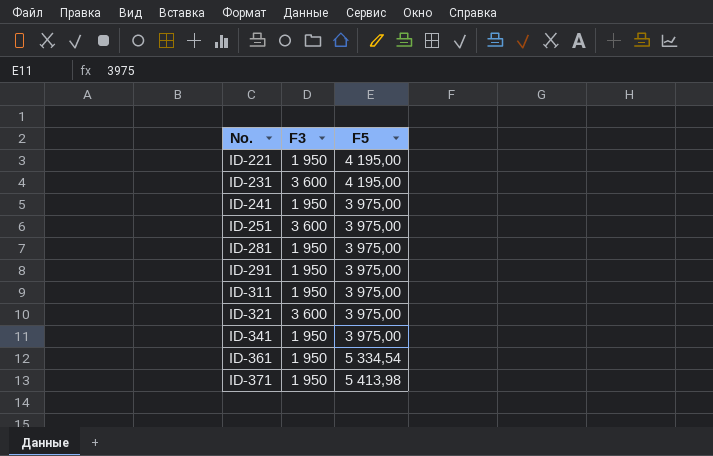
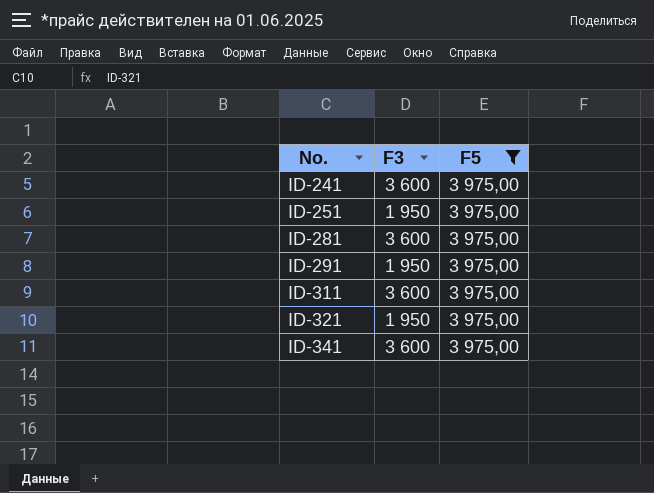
filter: none -> F5 = 3 975,00
ID-241 | F3: 1 950 -> 3 600
ID-251 | F3: 3 600 -> 1 950
ID-281 | F3: 1 950 -> 3 600
ID-311 | F3: 1 950 -> 3 600
ID-321 | F3: 3 600 -> 1 950
ID-341 | F3: 1 950 -> 3 600

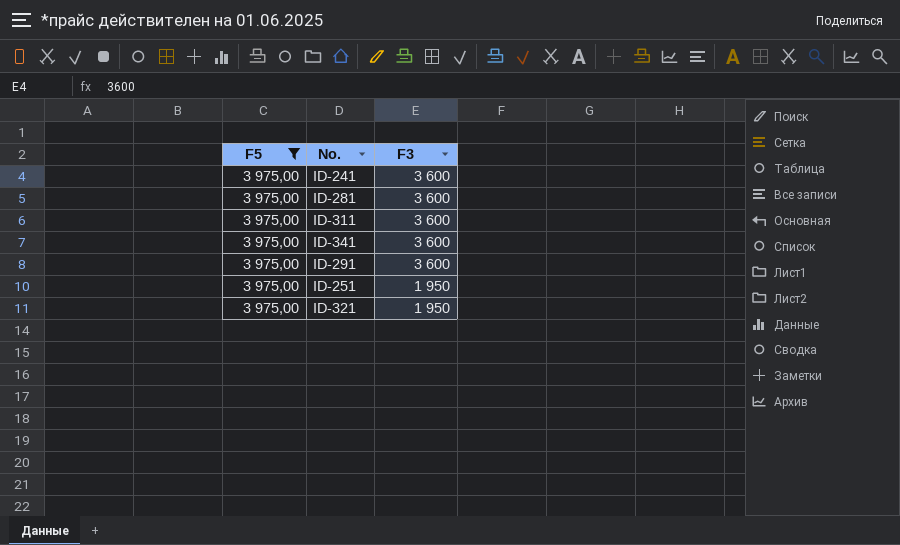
row order: No. ascending -> F3 descending
column F5 | position: 3 -> 1
ID-291 | F3: 1 950 -> 3 600

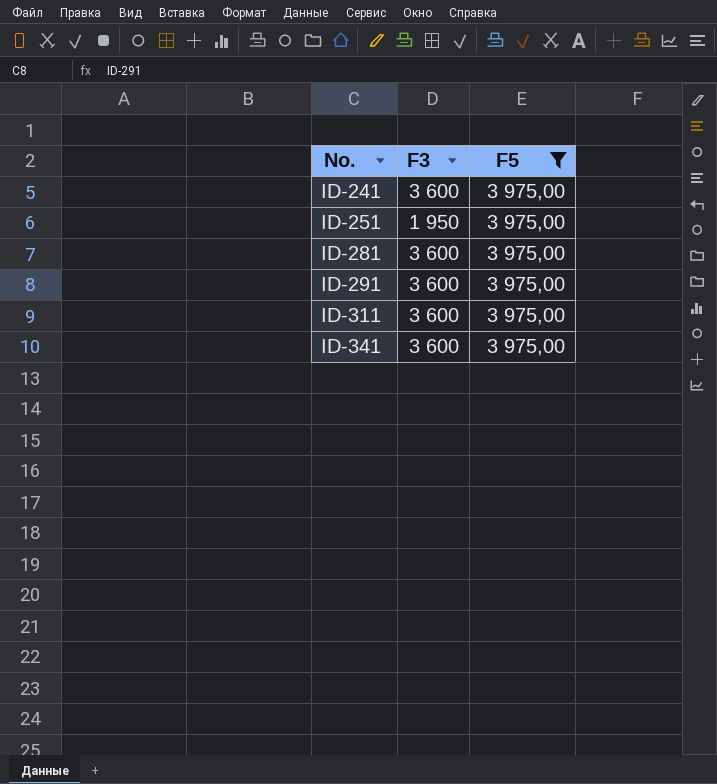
row order: F3 descending -> No. ascending
column F5 | position: 1 -> 3
row ID-321: 3 975,00 | 1 950 -> none

